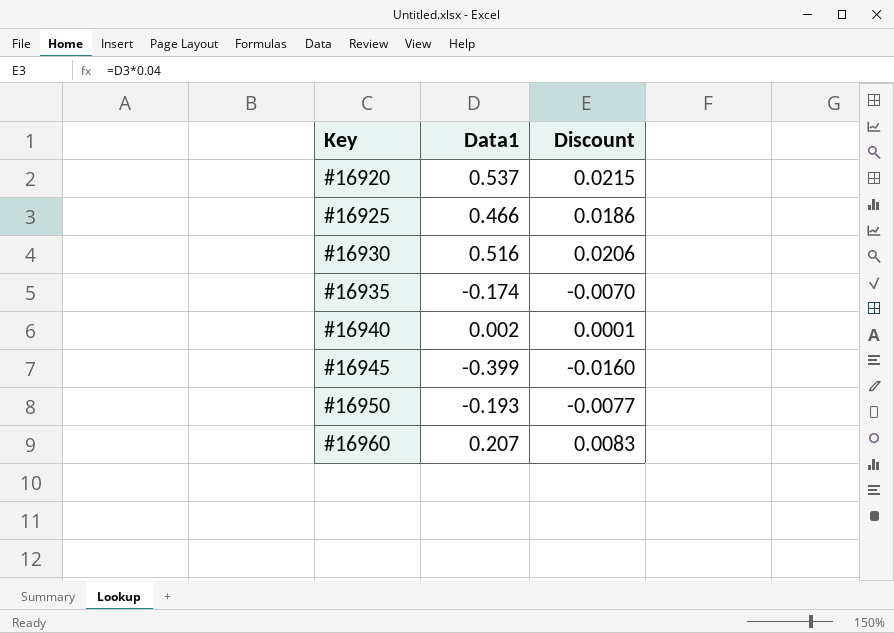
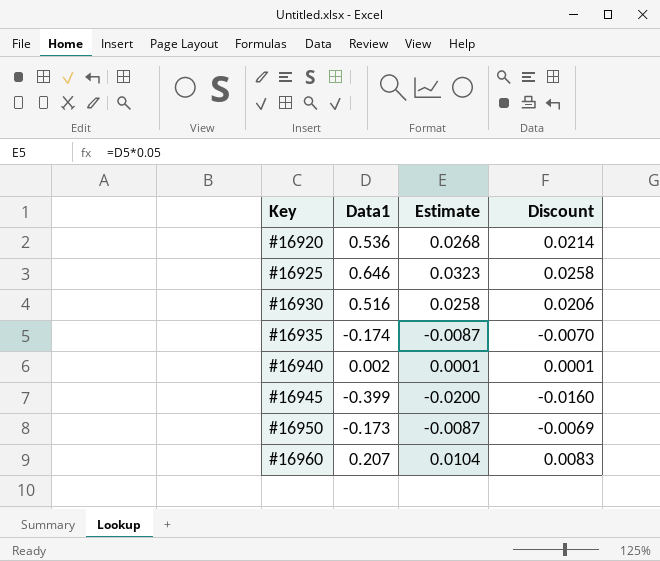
column Estimate | formula: none -> [Data1] * 0.05
#16920 | Data1: 0.537 -> 0.536
#16920 | Discount: 0.0215 -> 0.0214
#16925 | Data1: 0.466 -> 0.646
#16925 | Discount: 0.0186 -> 0.0258
#16950 | Data1: -0.193 -> -0.173
#16950 | Discount: -0.0077 -> -0.0069

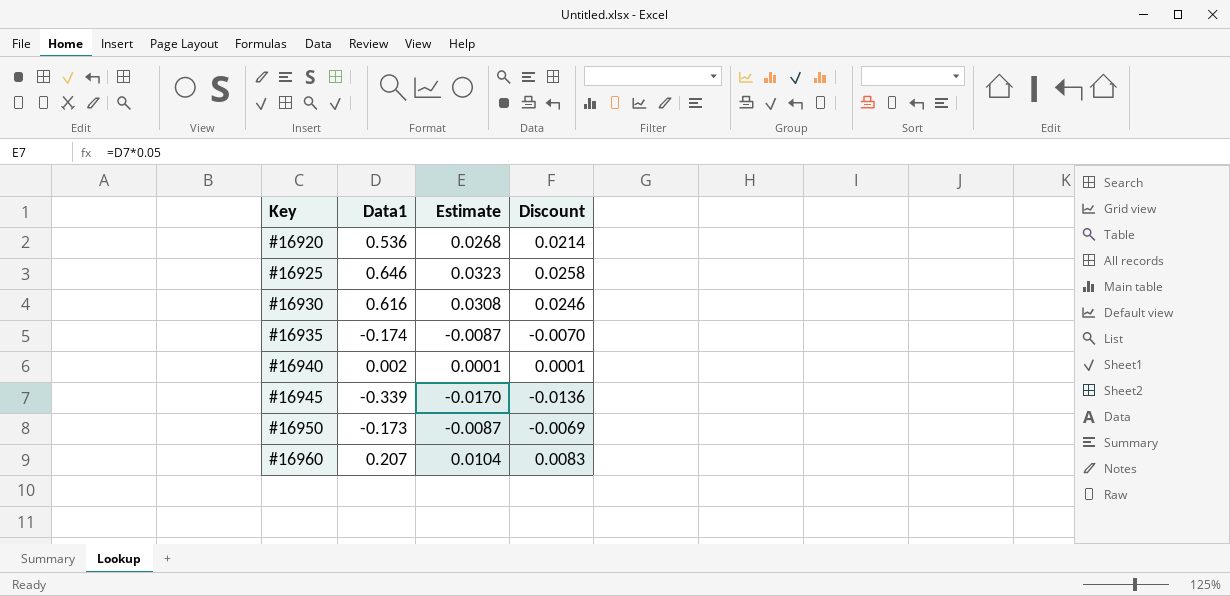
#16930 | Data1: 0.516 -> 0.616
#16930 | Estimate: 0.0258 -> 0.0308
#16930 | Discount: 0.0206 -> 0.0246
#16945 | Data1: -0.399 -> -0.339
#16945 | Estimate: -0.0200 -> -0.0170
#16945 | Discount: -0.0160 -> -0.0136

